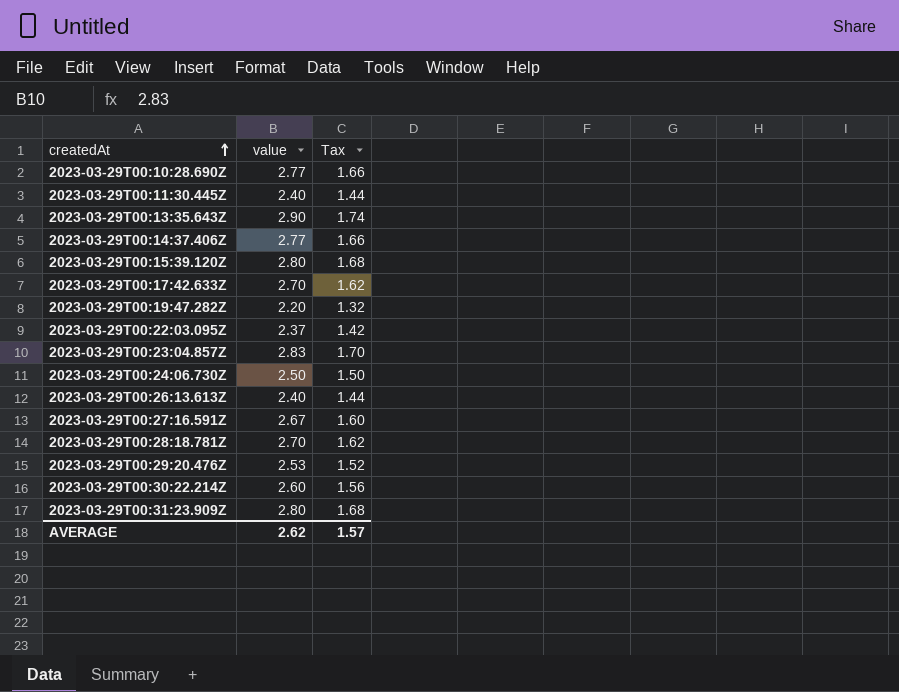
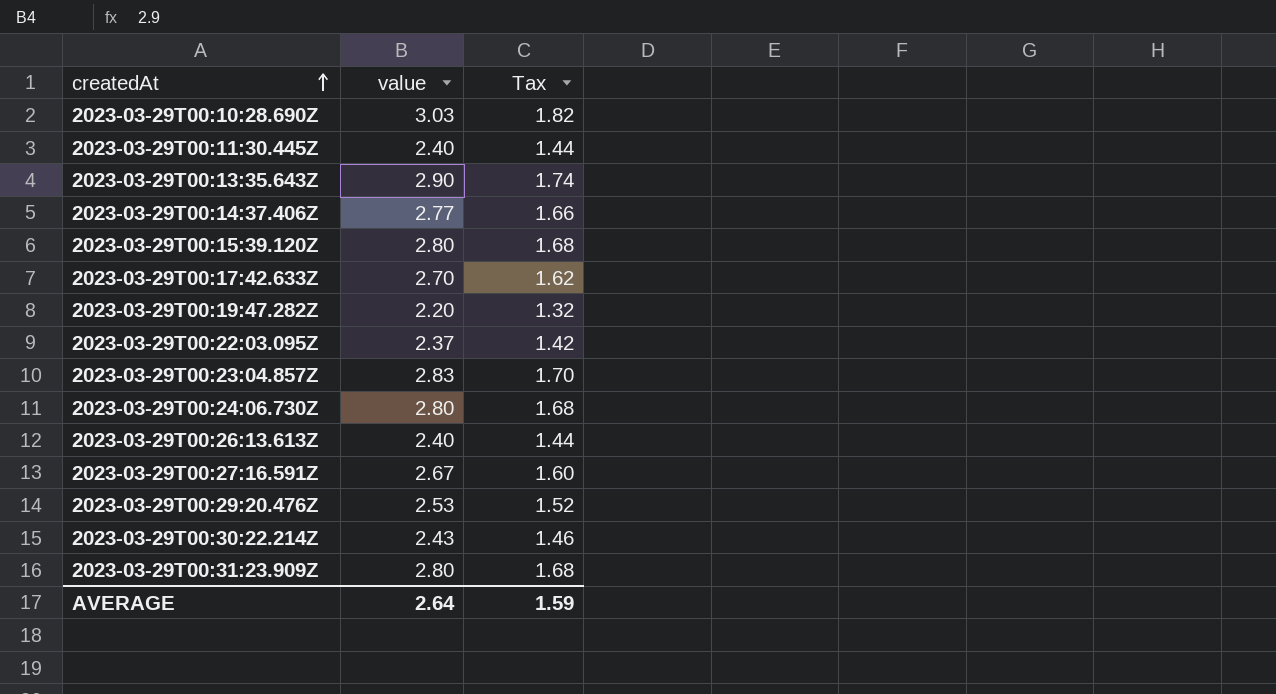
row 2023-03-29T00:28:18.781Z: 2.70 | 1.62 -> none
2023-03-29T00:10:28.690Z | value: 2.77 -> 3.03
2023-03-29T00:10:28.690Z | Tax: 1.66 -> 1.82
2023-03-29T00:24:06.730Z | value: 2.50 -> 2.80
2023-03-29T00:24:06.730Z | Tax: 1.50 -> 1.68
2023-03-29T00:30:22.214Z | value: 2.60 -> 2.43
2023-03-29T00:30:22.214Z | Tax: 1.56 -> 1.46
AVERAGE | value: 2.62 -> 2.64
AVERAGE | Tax: 1.57 -> 1.59

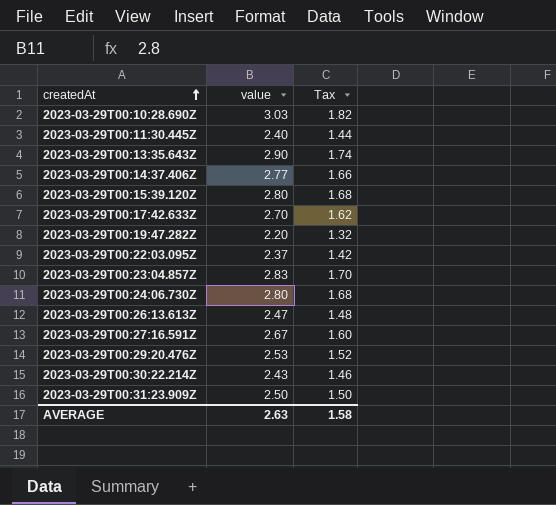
2023-03-29T00:26:13.613Z | value: 2.40 -> 2.47
2023-03-29T00:26:13.613Z | Tax: 1.44 -> 1.48
2023-03-29T00:31:23.909Z | value: 2.80 -> 2.50
2023-03-29T00:31:23.909Z | Tax: 1.68 -> 1.50
AVERAGE | value: 2.64 -> 2.63
AVERAGE | Tax: 1.59 -> 1.58

